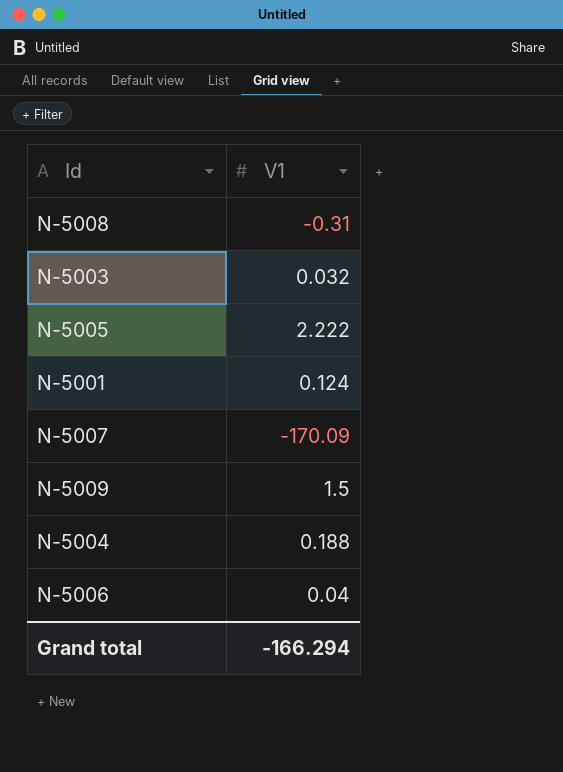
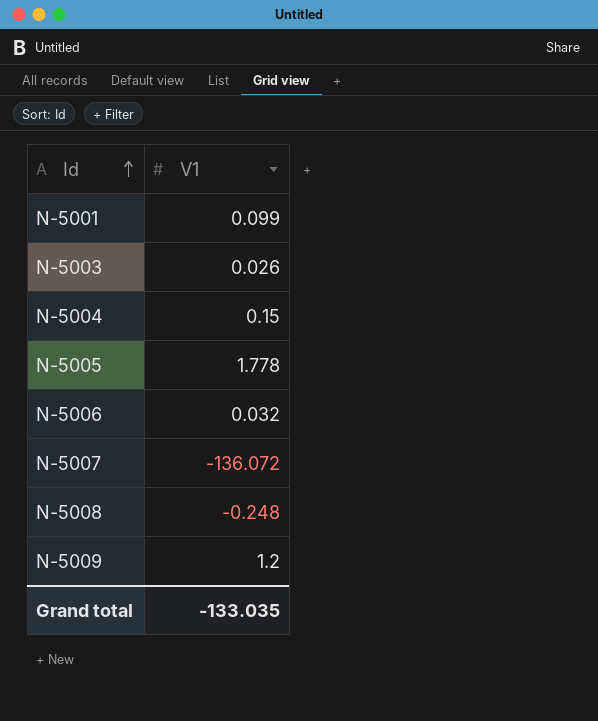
row order: none -> Id ascending
N-5001 | V1: 0.124 -> 0.099
N-5003 | V1: 0.032 -> 0.026
N-5004 | V1: 0.188 -> 0.15
N-5005 | V1: 2.222 -> 1.778
N-5006 | V1: 0.04 -> 0.032
N-5007 | V1: -170.09 -> -136.072
N-5008 | V1: -0.31 -> -0.248
N-5009 | V1: 1.5 -> 1.2
Grand total | V1: -166.294 -> -133.035

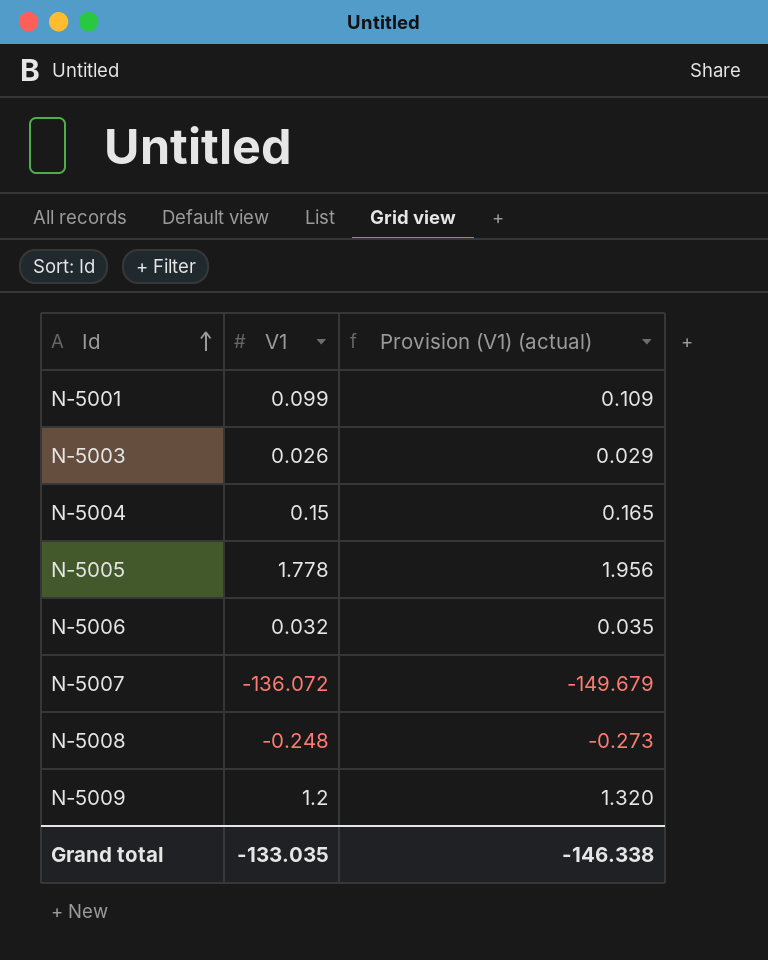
column Provision (V1) (actual) | formula: none -> [V1] * 1.1

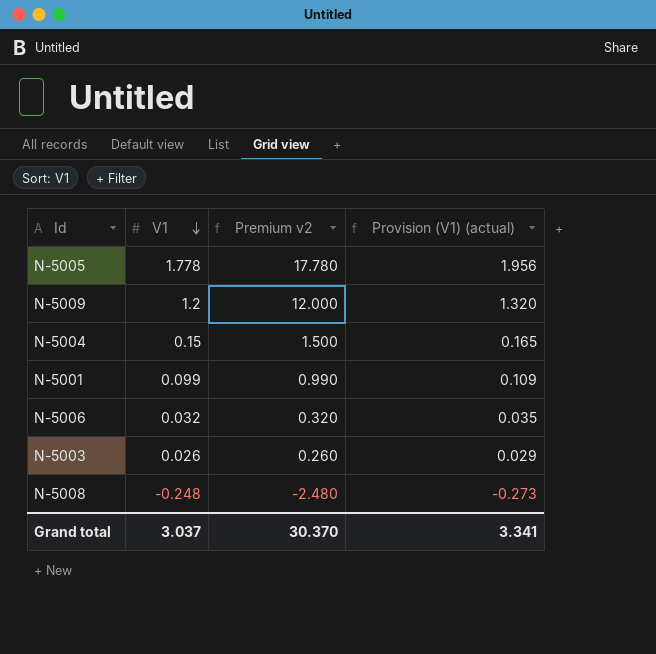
row order: Id ascending -> V1 descending
column Premium v2 | formula: none -> [V1] * 10
row N-5007: -136.072 | -149.679 -> none
Grand total | V1: -133.035 -> 3.037
Grand total | Provision (V1) (actual): -146.338 -> 3.341

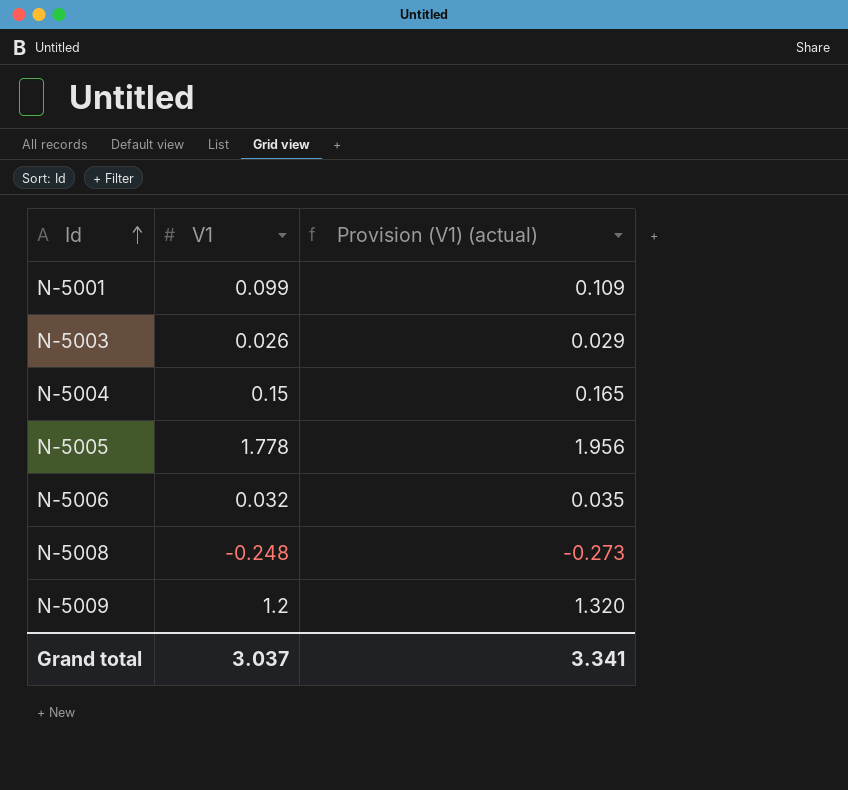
row order: V1 descending -> Id ascending
column Premium v2 | formula: [V1] * 10 -> none

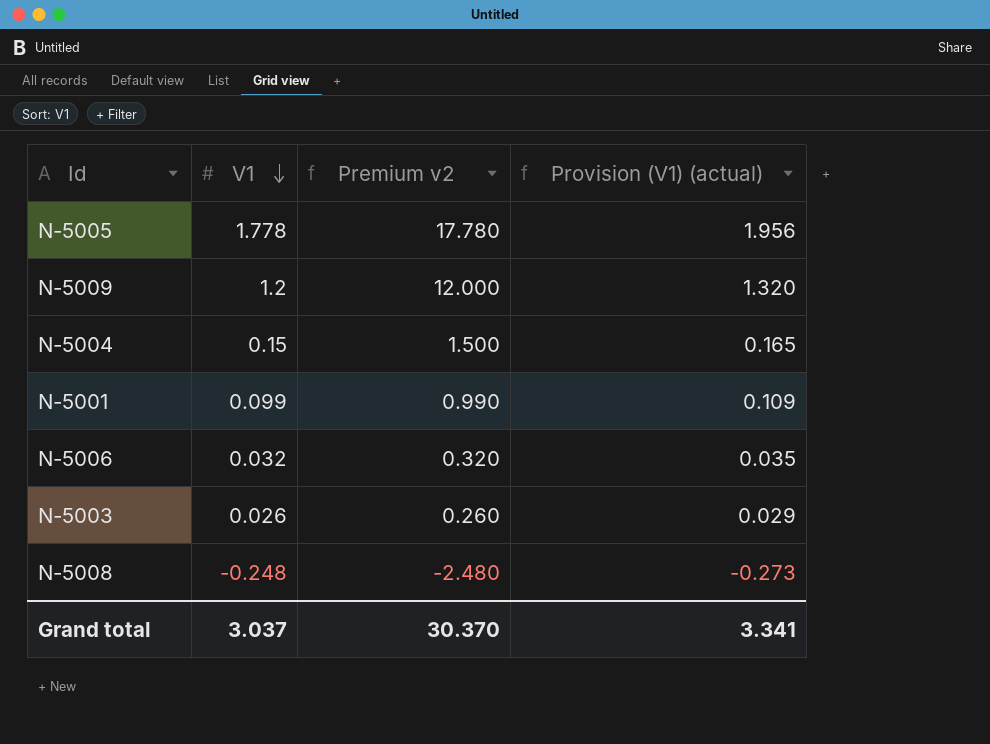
row order: Id ascending -> V1 descending
column Premium v2 | formula: none -> [V1] * 10

